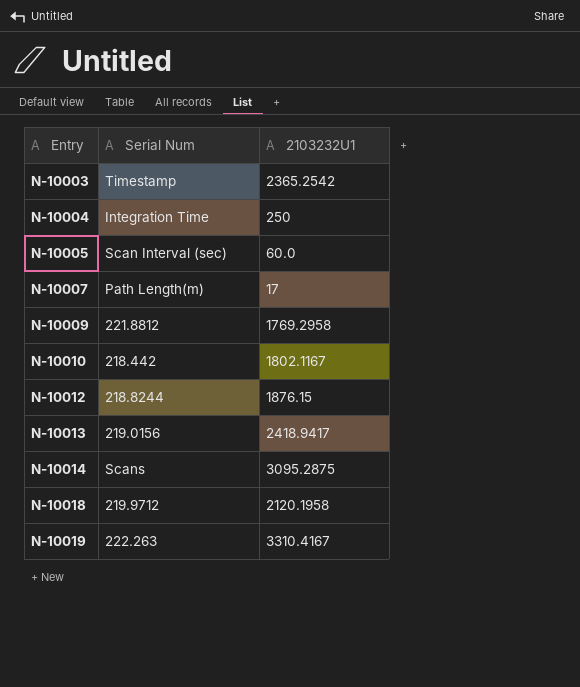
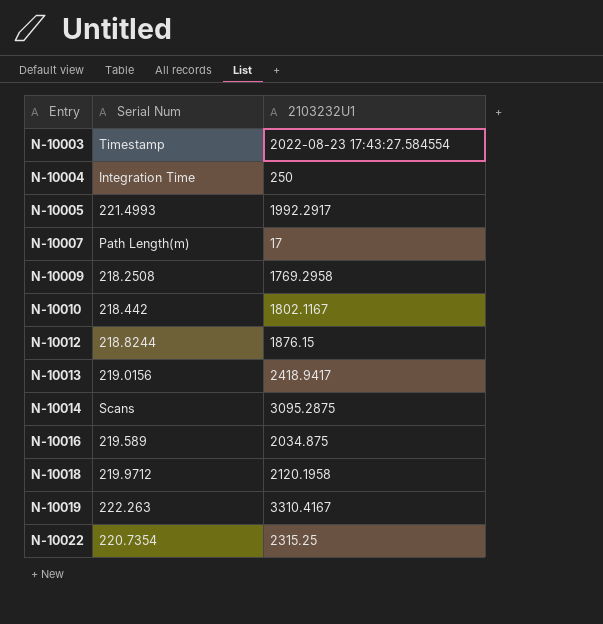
N-10003 | 2103232U1: 2365.2542 -> 2022-08-23 17:43:27.584554
N-10005 | Serial Num: Scan Interval (sec) -> 221.4993
N-10005 | 2103232U1: 60.0 -> 1992.2917
N-10009 | Serial Num: 221.8812 -> 218.2508
row N-10016: none -> 219.589 | 2034.875
row N-10022: none -> 220.7354 | 2315.25

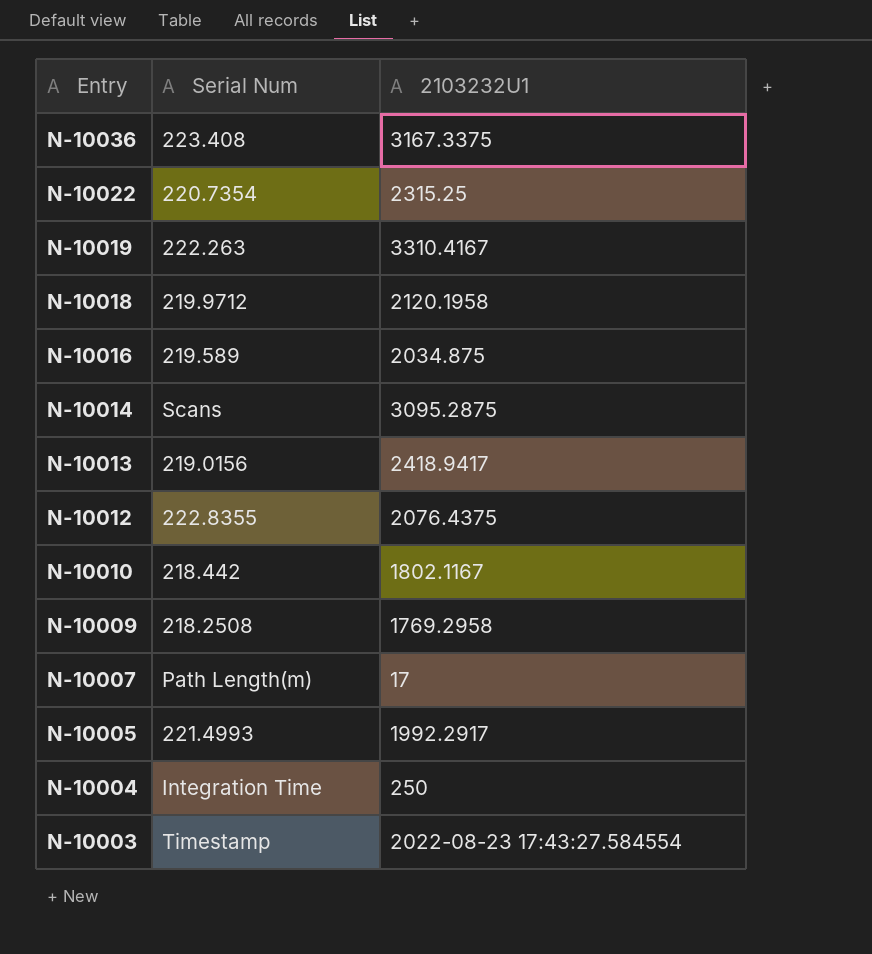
row order: Entry ascending -> Entry descending
row N-10036: none -> 223.408 | 3167.3375
N-10012 | Serial Num: 218.8244 -> 222.8355
N-10012 | 2103232U1: 1876.15 -> 2076.4375

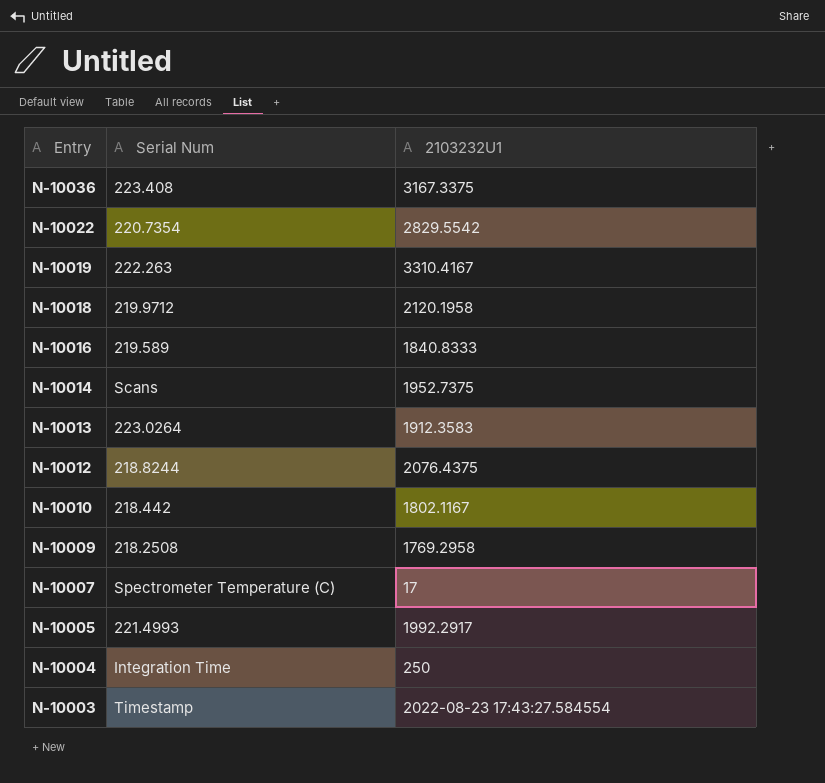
N-10022 | 2103232U1: 2315.25 -> 2829.5542
N-10016 | 2103232U1: 2034.875 -> 1840.8333
N-10014 | 2103232U1: 3095.2875 -> 1952.7375
N-10013 | Serial Num: 219.0156 -> 223.0264
N-10013 | 2103232U1: 2418.9417 -> 1912.3583
N-10012 | Serial Num: 222.8355 -> 218.8244
N-10007 | Serial Num: Path Length(m) -> Spectrometer Temperature (C)

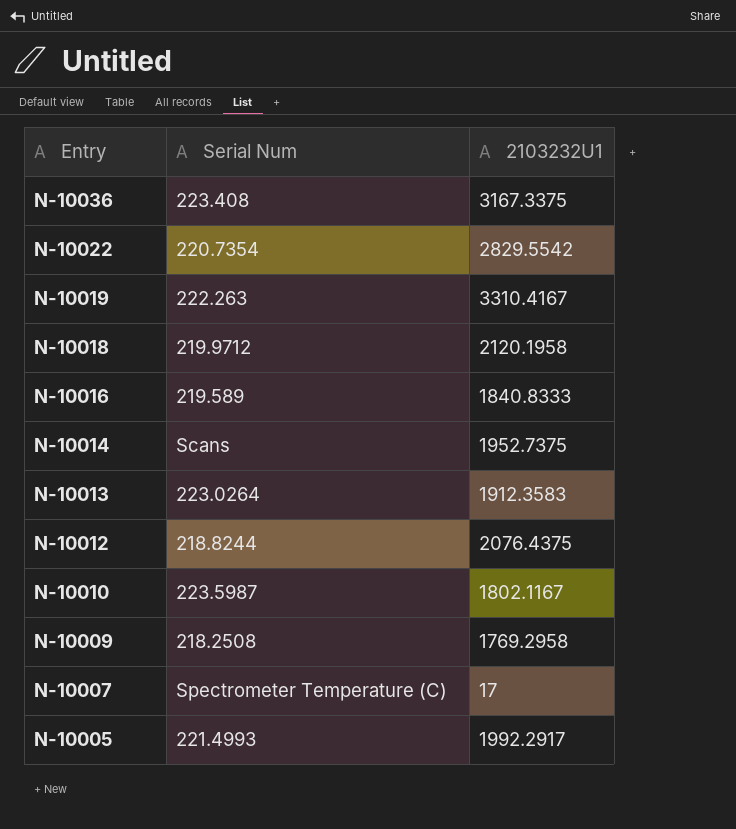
row N-10004: Integration Time | 250 -> none
row N-10003: Timestamp | 2022-08-23 17:43:27.584554 -> none
N-10010 | Serial Num: 218.442 -> 223.5987

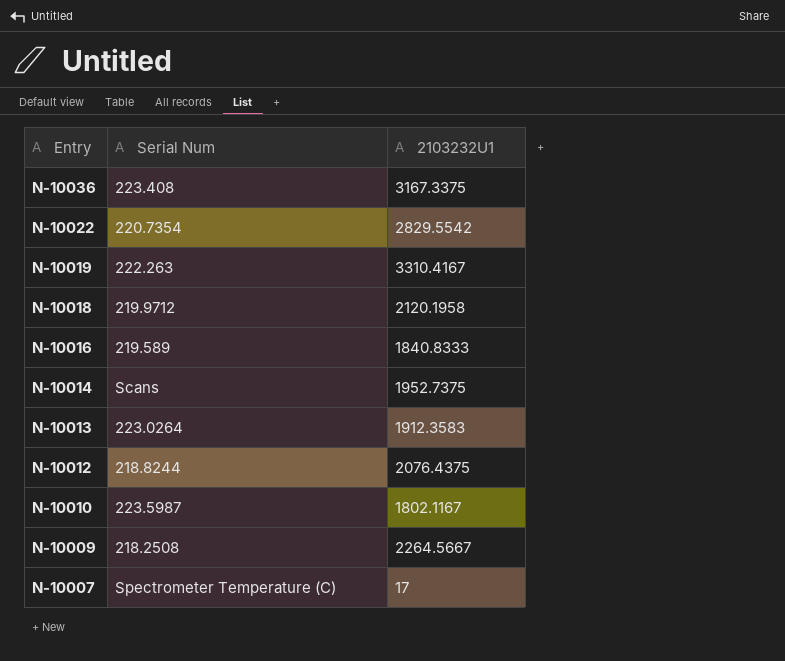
row N-10005: 221.4993 | 1992.2917 -> none
N-10009 | 2103232U1: 1769.2958 -> 2264.5667

